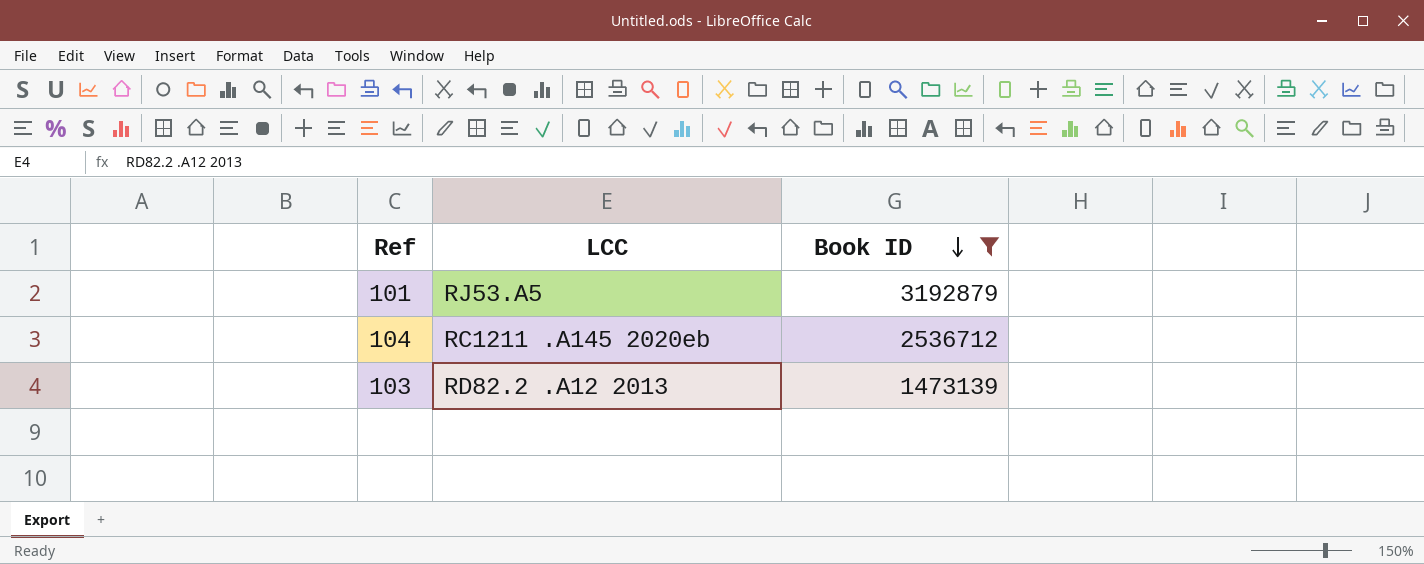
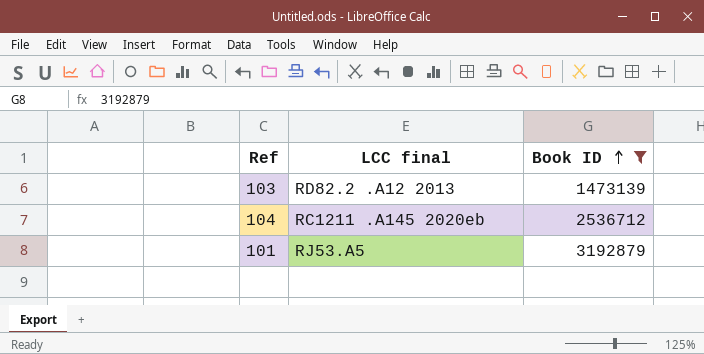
row order: Book ID descending -> Book ID ascending
column name: LCC -> LCC final

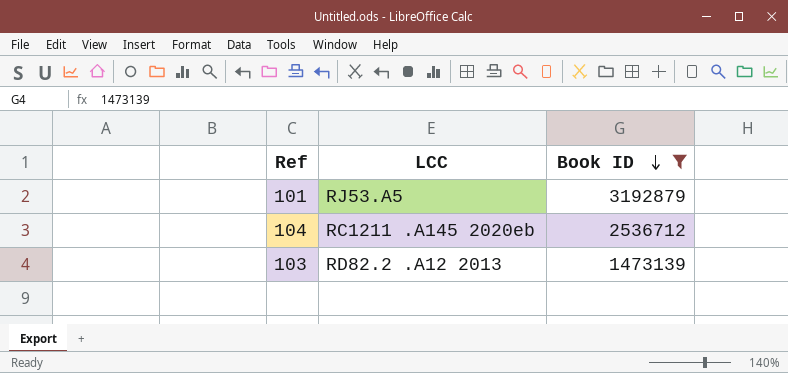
row order: Book ID ascending -> Book ID descending
column name: LCC final -> LCC

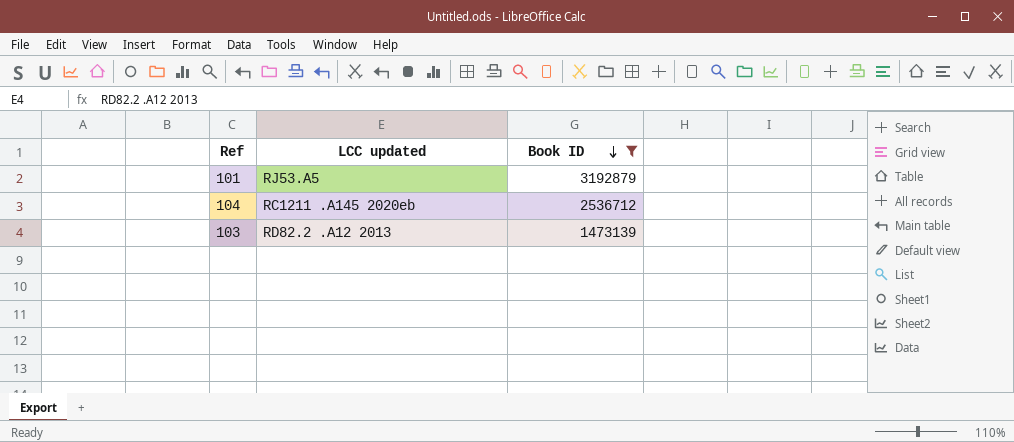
column name: LCC -> LCC updated

